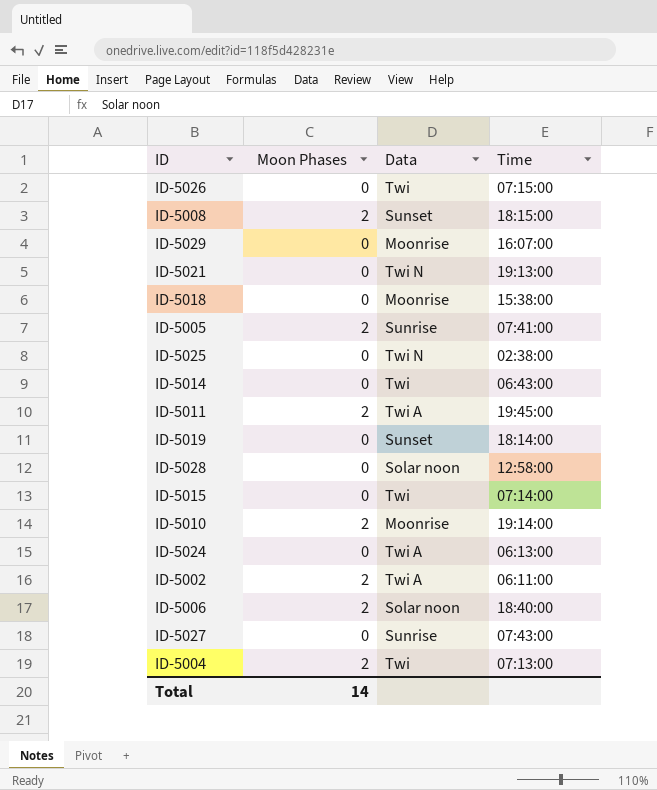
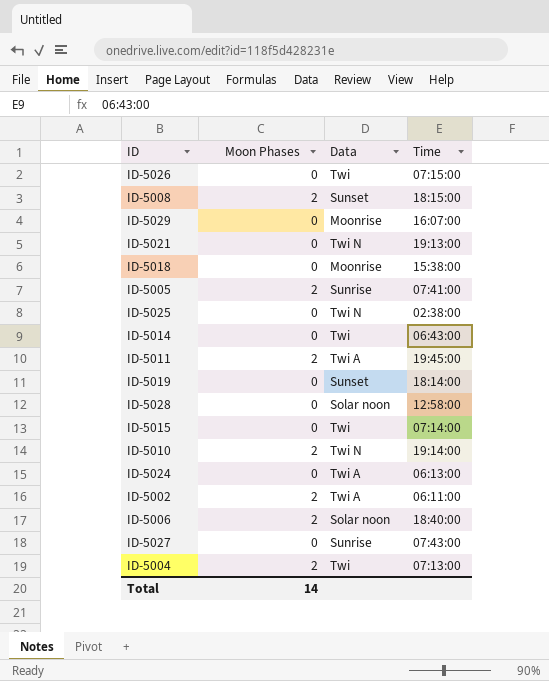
ID-5010 | Data: Moonrise -> Twi N

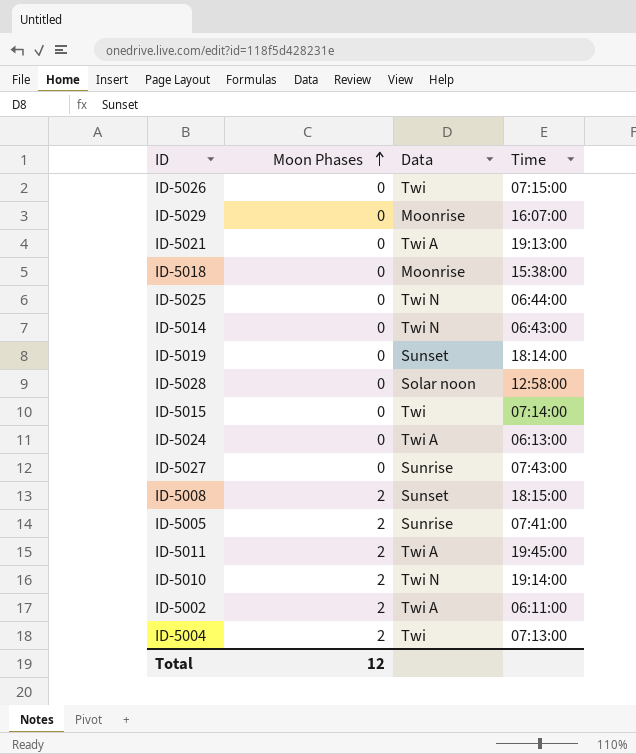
row order: none -> Moon Phases ascending
row ID-5006: 2 | Solar noon | 18:40:00 -> none
ID-5021 | Data: Twi N -> Twi A
ID-5025 | Time: 02:38:00 -> 06:44:00
ID-5014 | Data: Twi -> Twi N
Total | Moon Phases: 14 -> 12

